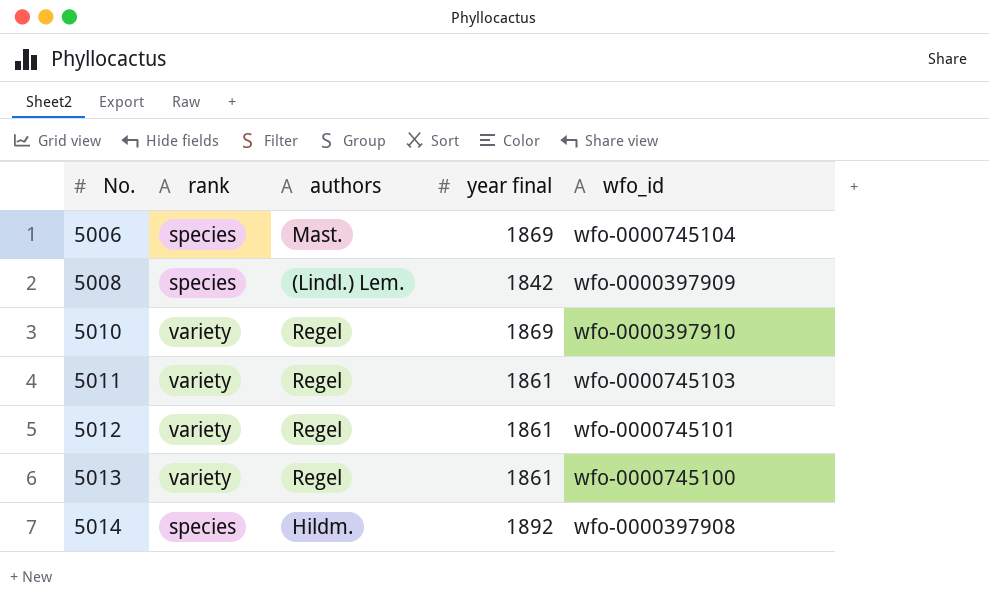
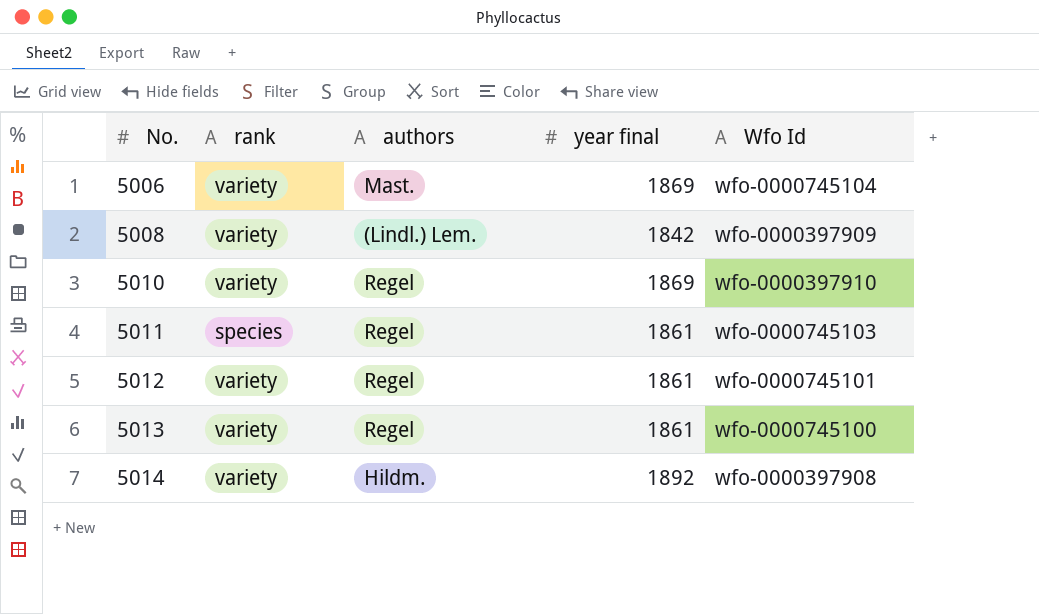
column name: wfo_id -> Wfo Id
5006 | rank: species -> variety
5008 | rank: species -> variety
5011 | rank: variety -> species
5014 | rank: species -> variety

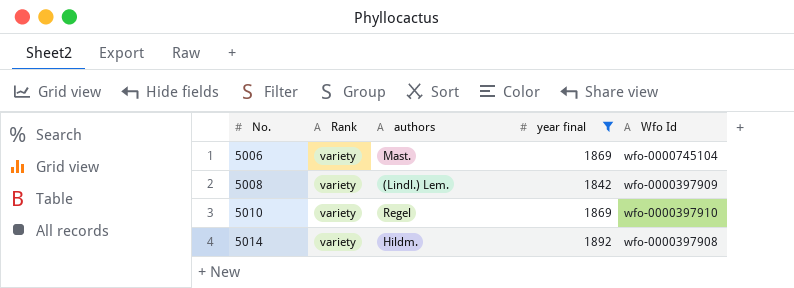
filter: none -> year final != 1861
column name: rank -> Rank

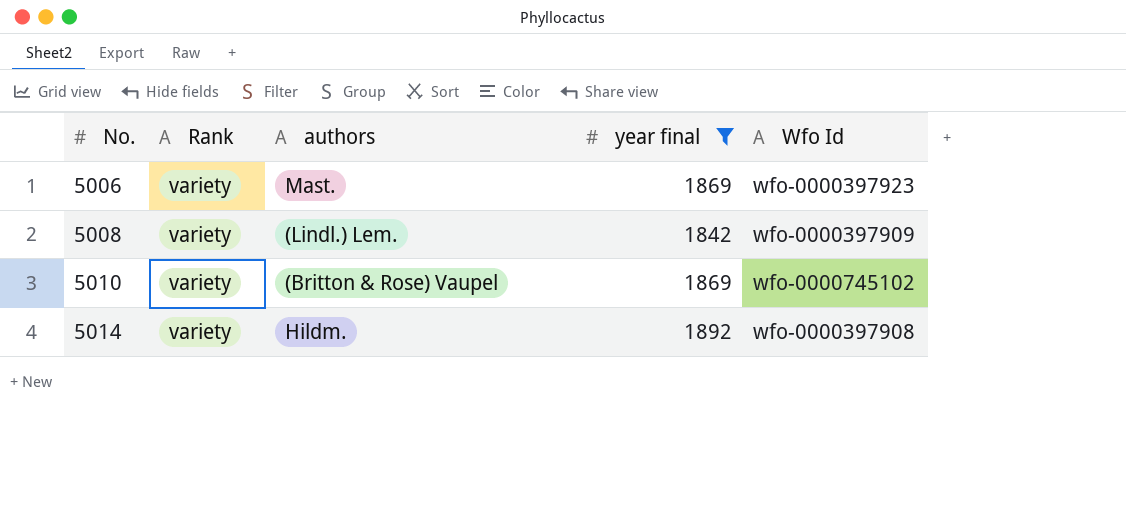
5006 | Wfo Id: wfo-0000745104 -> wfo-0000397923
5010 | authors: Regel -> (Britton & Rose) Vaupel
5010 | Wfo Id: wfo-0000397910 -> wfo-0000745102

